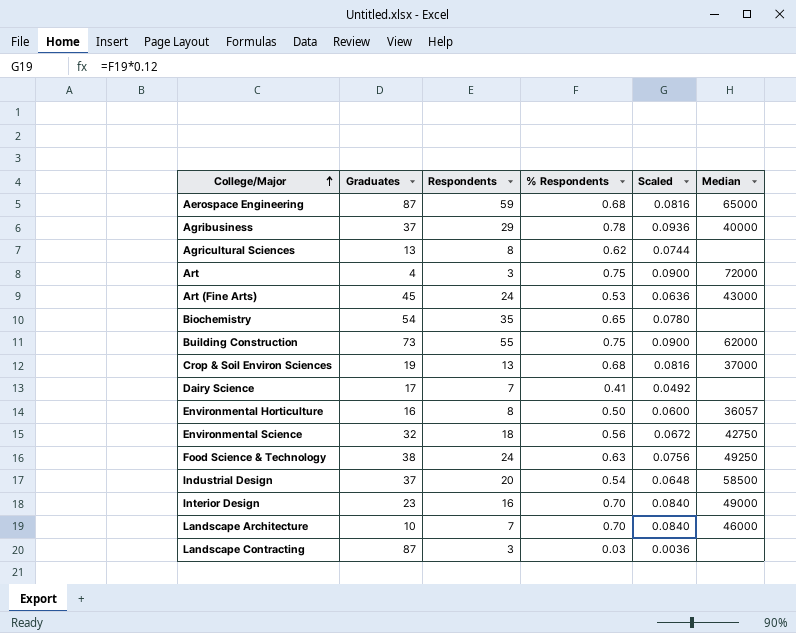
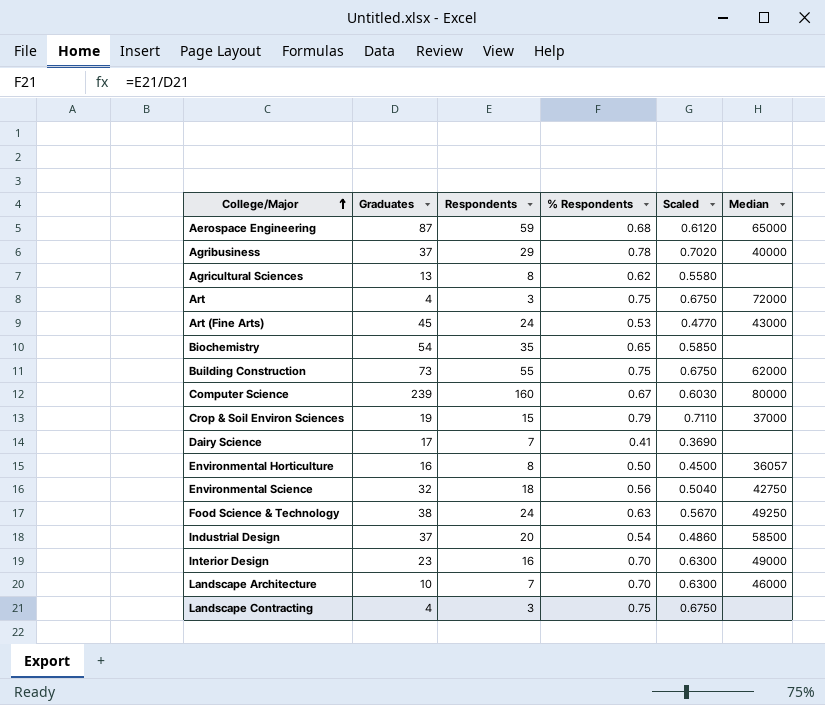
column Scaled | formula: [% Respondents] * 0.12 -> [% Respondents] * 0.9
row Computer Science: none -> 239 | 160 | 0.67 | 0.6030 | 80000
Crop & Soil Environ Sciences | Respondents: 13 -> 15
Crop & Soil Environ Sciences | % Respondents: 0.68 -> 0.79
Landscape Contracting | Graduates: 87 -> 4
Landscape Contracting | % Respondents: 0.03 -> 0.75

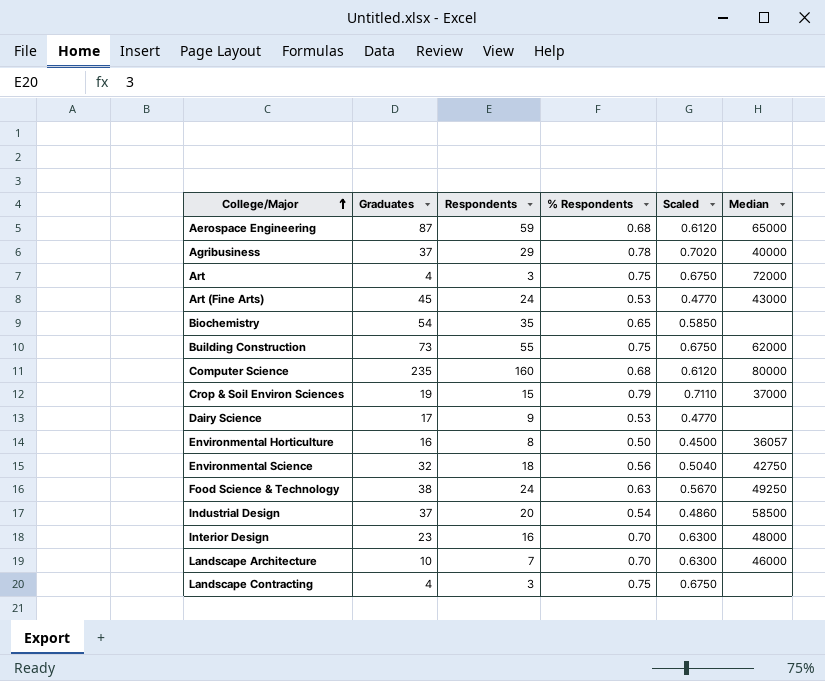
row Agricultural Sciences: 13 | 8 | 0.62 | 0.5580 | none -> none
Computer Science | Graduates: 239 -> 235
Computer Science | % Respondents: 0.67 -> 0.68
Computer Science | Scaled: 0.6030 -> 0.6120
Dairy Science | Respondents: 7 -> 9
Dairy Science | % Respondents: 0.41 -> 0.53
Dairy Science | Scaled: 0.3690 -> 0.4770
Interior Design | Median: 49000 -> 48000

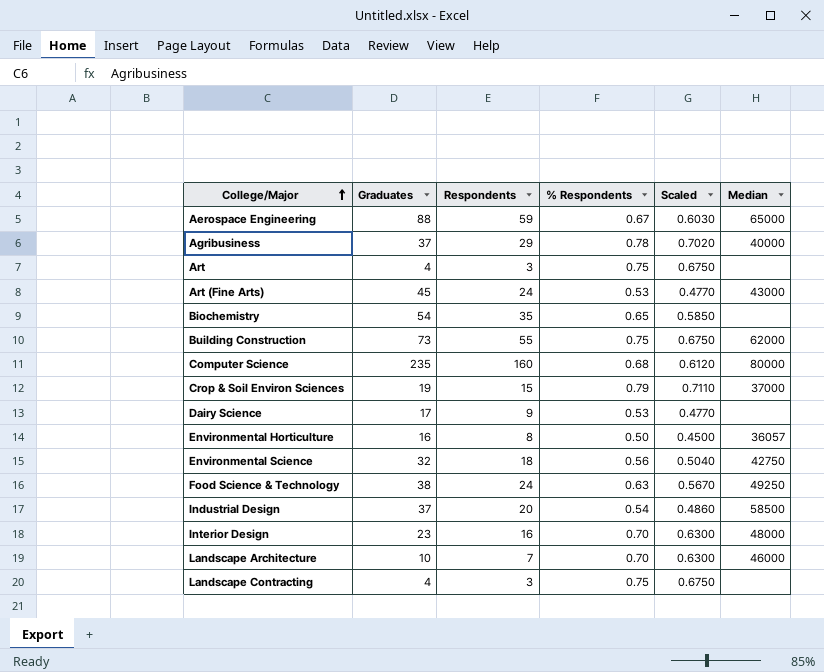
Aerospace Engineering | Graduates: 87 -> 88
Aerospace Engineering | % Respondents: 0.68 -> 0.67
Aerospace Engineering | Scaled: 0.6120 -> 0.6030
Art | Median: 72000 -> none

